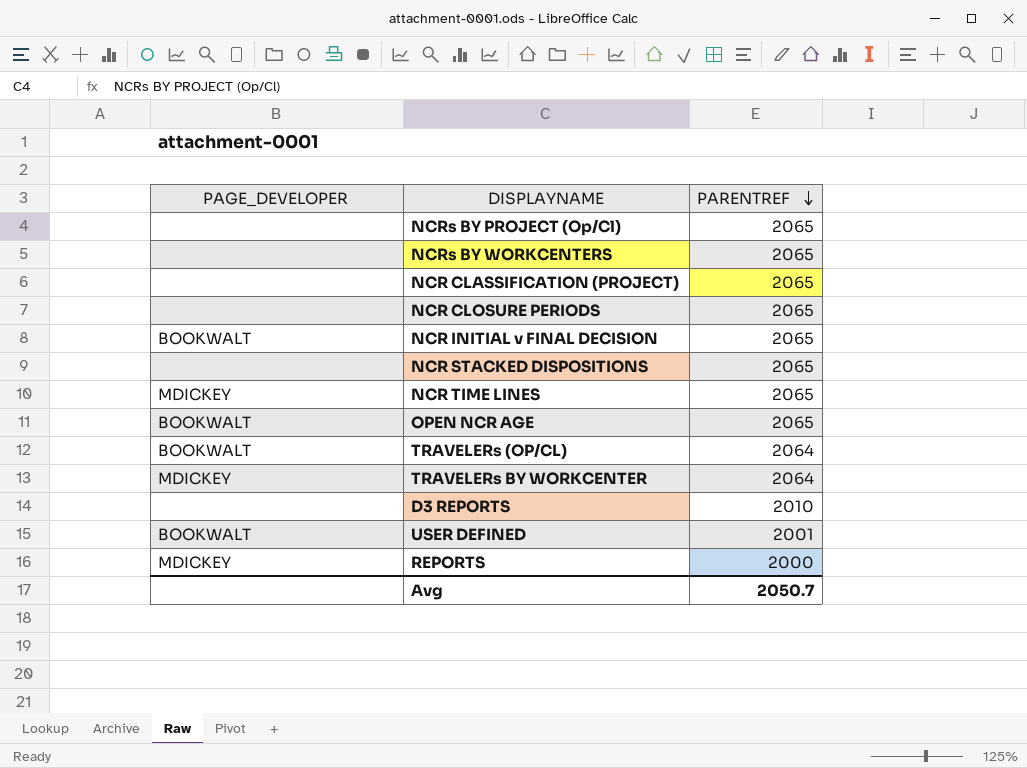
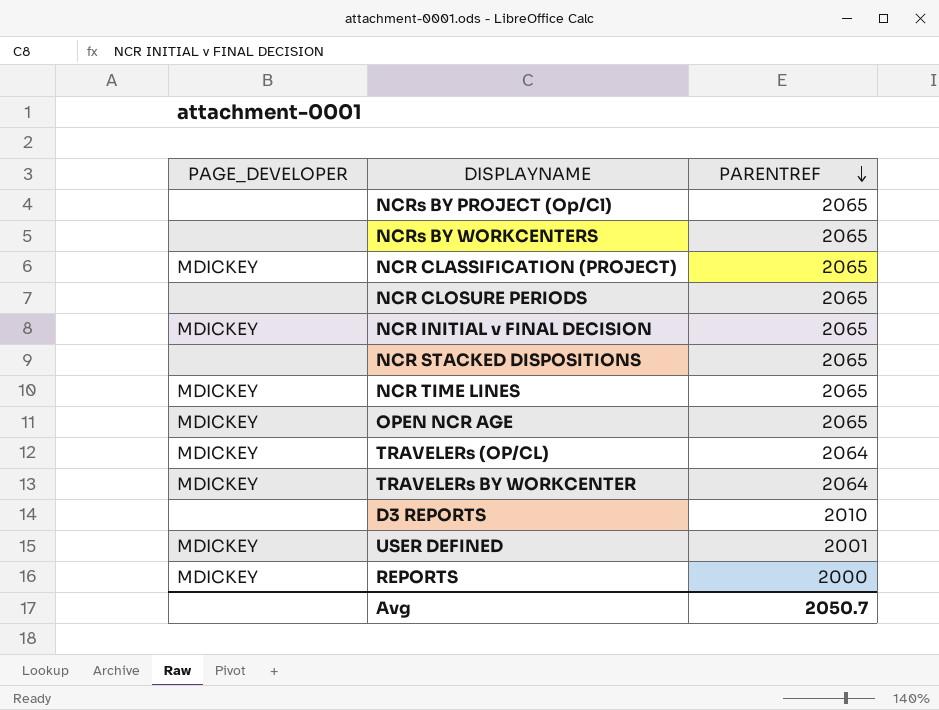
NCR CLASSIFICATION (PROJECT) | PAGE_DEVELOPER: none -> MDICKEY
NCR INITIAL v FINAL DECISION | PAGE_DEVELOPER: BOOKWALT -> MDICKEY
OPEN NCR AGE | PAGE_DEVELOPER: BOOKWALT -> MDICKEY
TRAVELERs (OP/CL) | PAGE_DEVELOPER: BOOKWALT -> MDICKEY
USER DEFINED | PAGE_DEVELOPER: BOOKWALT -> MDICKEY

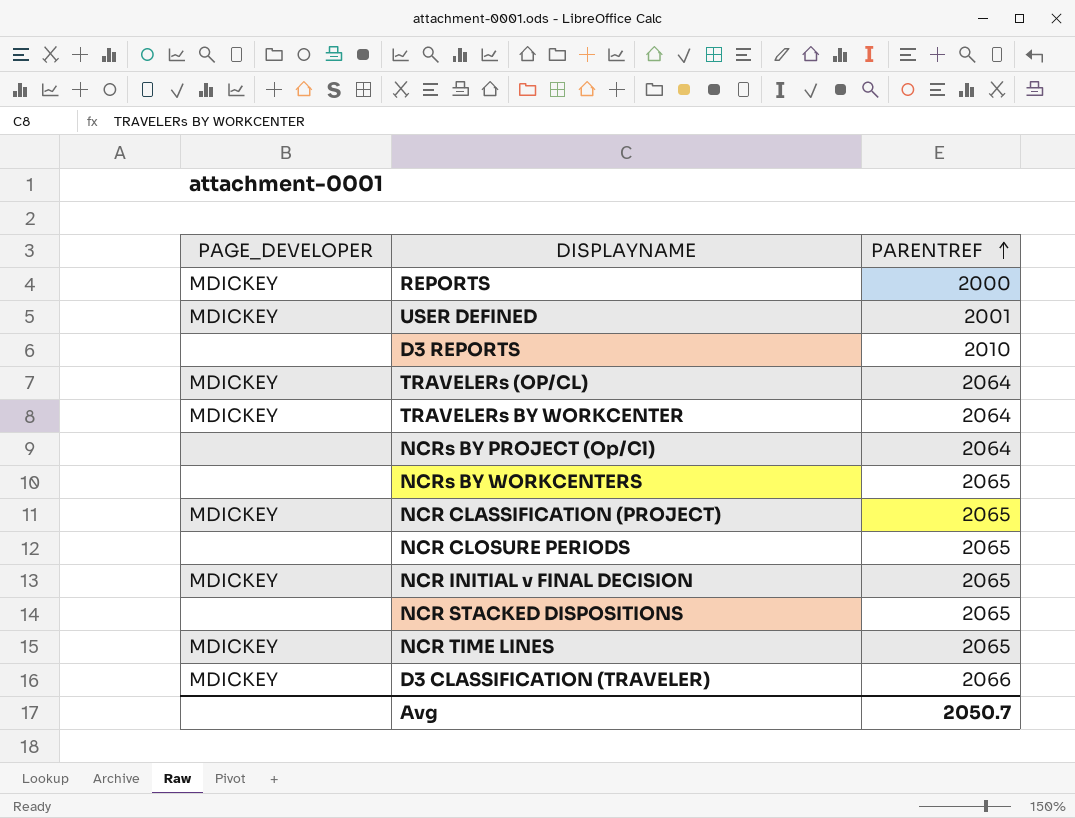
row order: PARENTREF descending -> PARENTREF ascending
row OPEN NCR AGE: MDICKEY | 2065 -> none
NCRs BY PROJECT (Op/Cl) | PARENTREF: 2065 -> 2064
row D3 CLASSIFICATION (TRAVELER): none -> MDICKEY | 2066

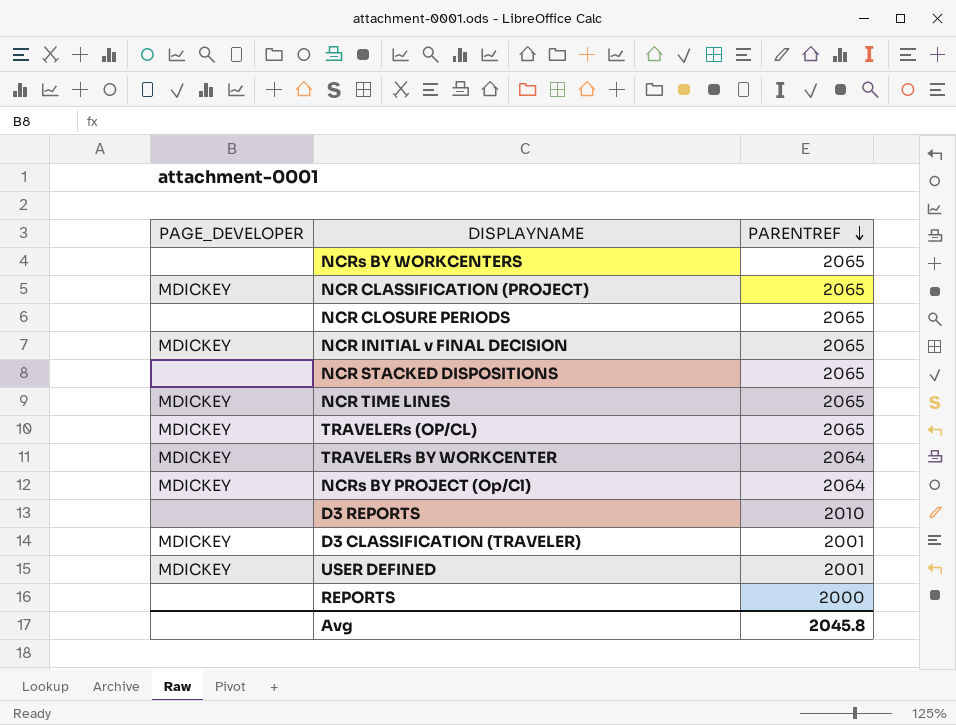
row order: PARENTREF ascending -> PARENTREF descending
TRAVELERs (OP/CL) | PARENTREF: 2064 -> 2065
NCRs BY PROJECT (Op/Cl) | PAGE_DEVELOPER: none -> MDICKEY
D3 CLASSIFICATION (TRAVELER) | PARENTREF: 2066 -> 2001
REPORTS | PAGE_DEVELOPER: MDICKEY -> none
Avg | PARENTREF: 2050.7 -> 2045.8

